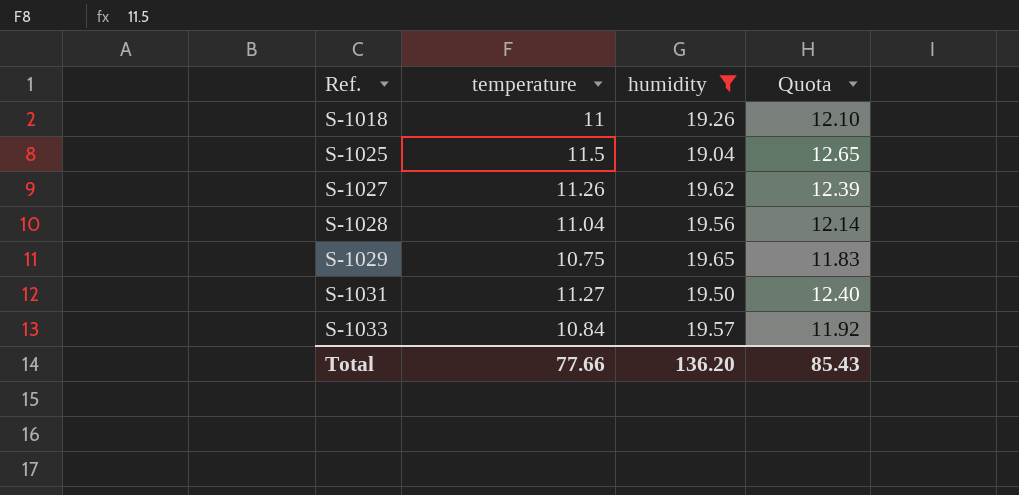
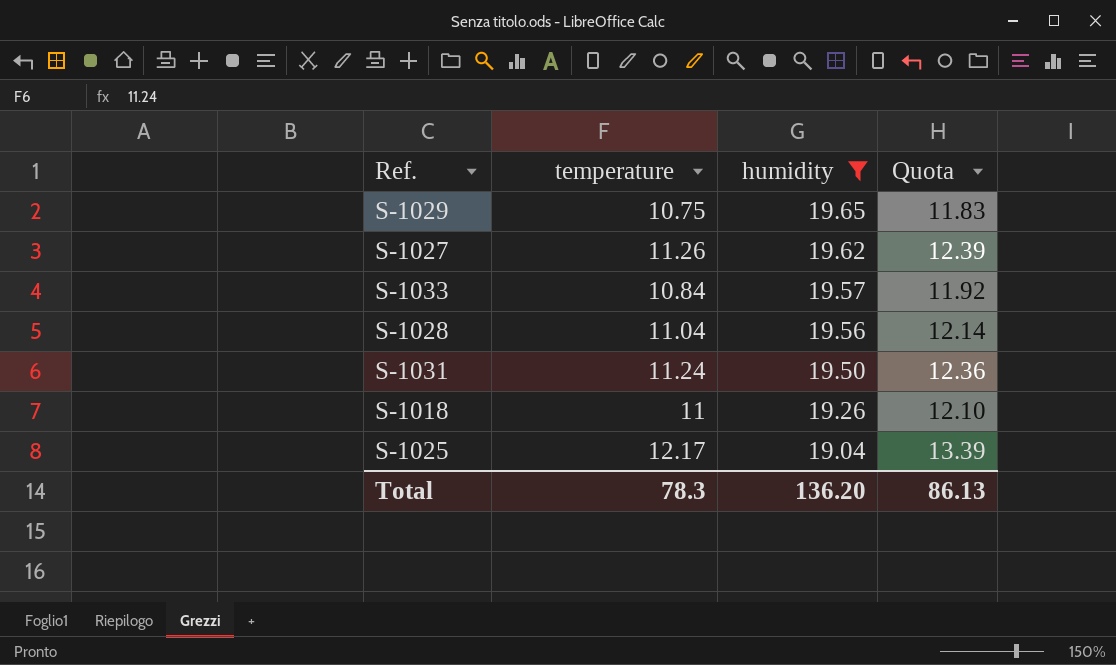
row order: Ref. ascending -> humidity descending
S-1031 | temperature: 11.27 -> 11.24
S-1031 | Quota: 12.40 -> 12.36
S-1025 | temperature: 11.5 -> 12.17
S-1025 | Quota: 12.65 -> 13.39
Total | temperature: 77.66 -> 78.3
Total | Quota: 85.43 -> 86.13

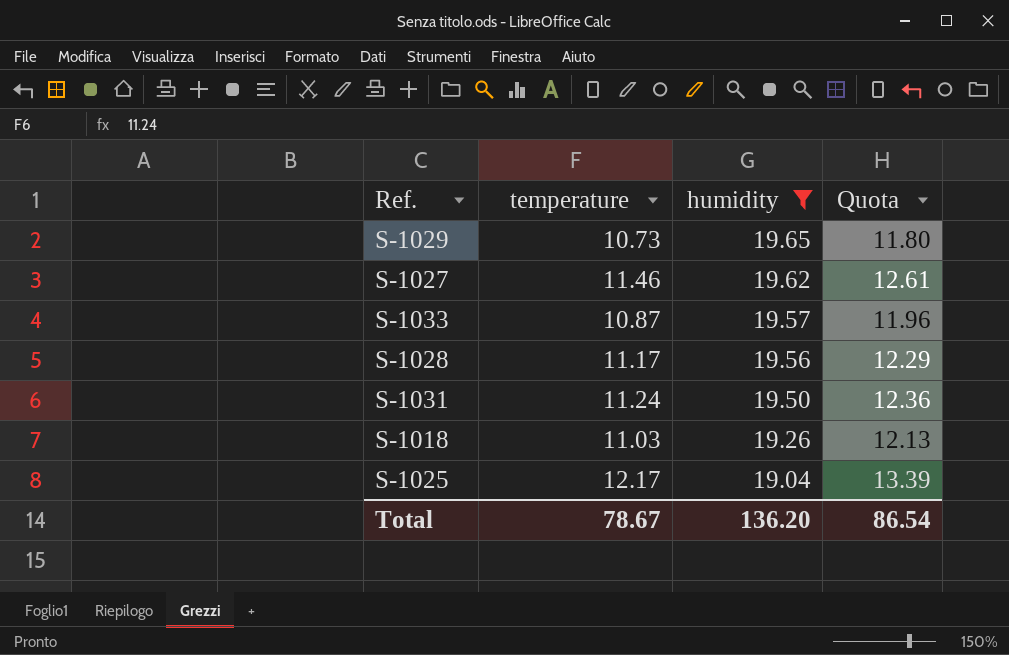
S-1029 | temperature: 10.75 -> 10.73
S-1029 | Quota: 11.83 -> 11.80
S-1027 | temperature: 11.26 -> 11.46
S-1027 | Quota: 12.39 -> 12.61
S-1033 | temperature: 10.84 -> 10.87
S-1033 | Quota: 11.92 -> 11.96
S-1028 | temperature: 11.04 -> 11.17
S-1028 | Quota: 12.14 -> 12.29
S-1018 | temperature: 11 -> 11.03
S-1018 | Quota: 12.10 -> 12.13
Total | temperature: 78.3 -> 78.67
Total | Quota: 86.13 -> 86.54

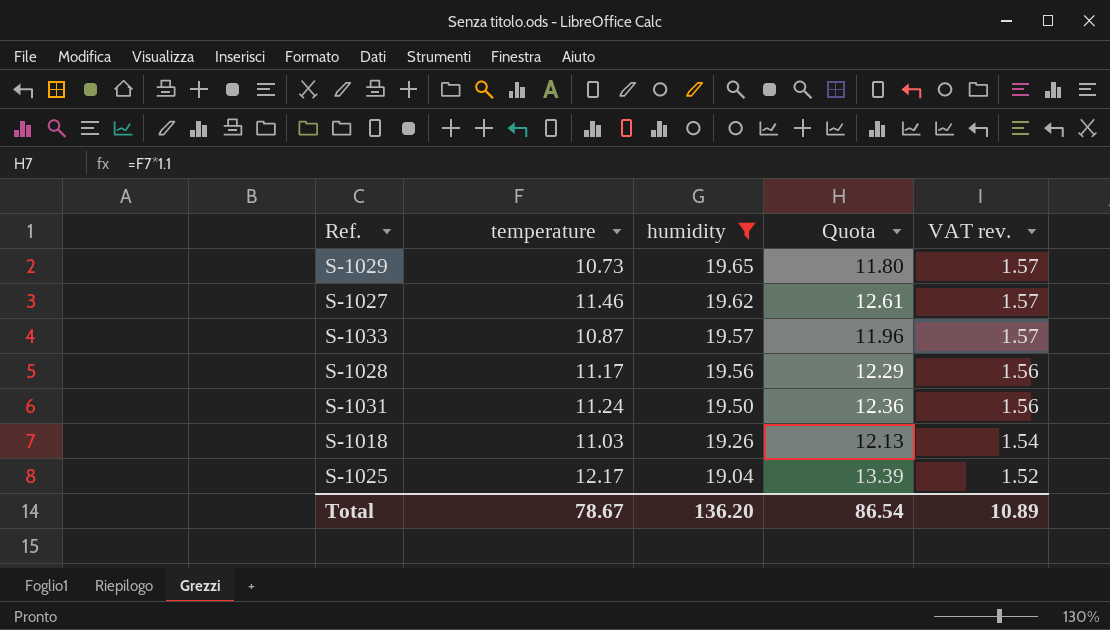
column VAT rev. | formula: none -> [humidity] * 0.08

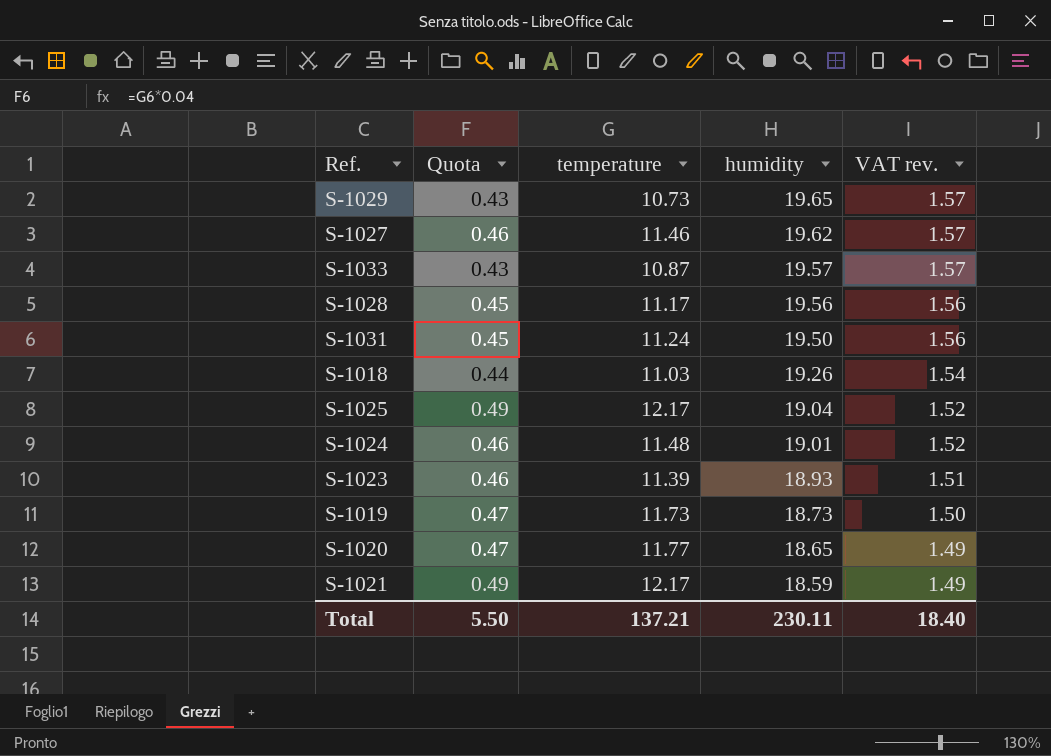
filter: humidity >= 19.04 -> none
column Quota | formula: [temperature] * 1.1 -> [temperature] * 0.04
column Quota | position: 4 -> 2
Total | Quota: 86.54 -> 5.50
Total | temperature: 78.67 -> 137.21
Total | humidity: 136.20 -> 230.11
Total | VAT rev.: 10.89 -> 18.40

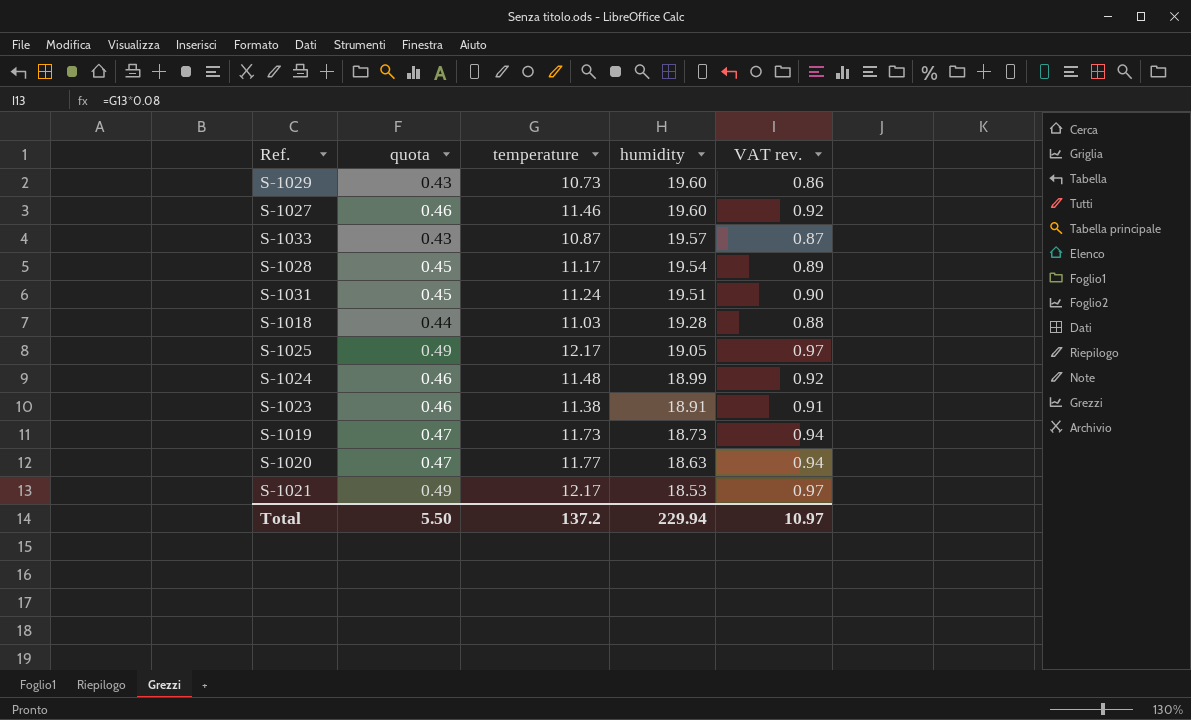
column name: Quota -> quota
column VAT rev. | formula: [humidity] * 0.08 -> [temperature] * 0.08
S-1029 | humidity: 19.65 -> 19.60
S-1027 | humidity: 19.62 -> 19.60
S-1028 | humidity: 19.56 -> 19.54
S-1031 | humidity: 19.50 -> 19.51
S-1018 | humidity: 19.26 -> 19.28
S-1025 | humidity: 19.04 -> 19.05
S-1024 | humidity: 19.01 -> 18.99
S-1023 | temperature: 11.39 -> 11.38
S-1023 | humidity: 18.93 -> 18.91
S-1020 | humidity: 18.65 -> 18.63
S-1021 | humidity: 18.59 -> 18.53
Total | temperature: 137.21 -> 137.2
Total | humidity: 230.11 -> 229.94
Total | VAT rev.: 18.40 -> 10.97

